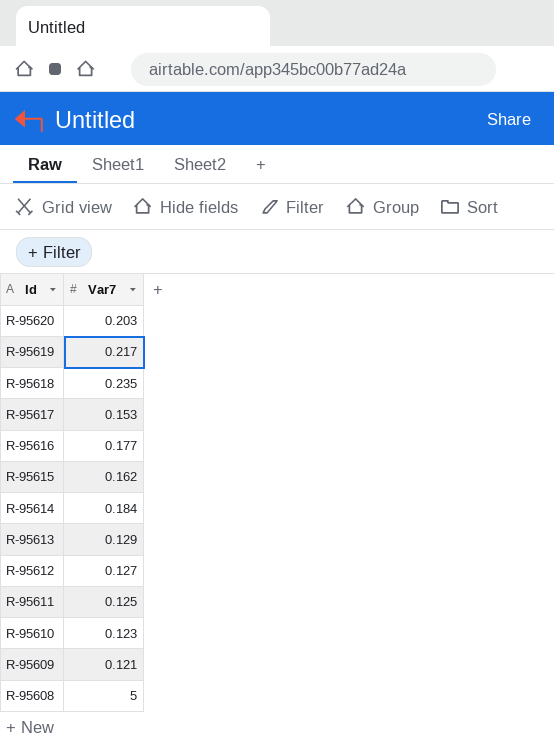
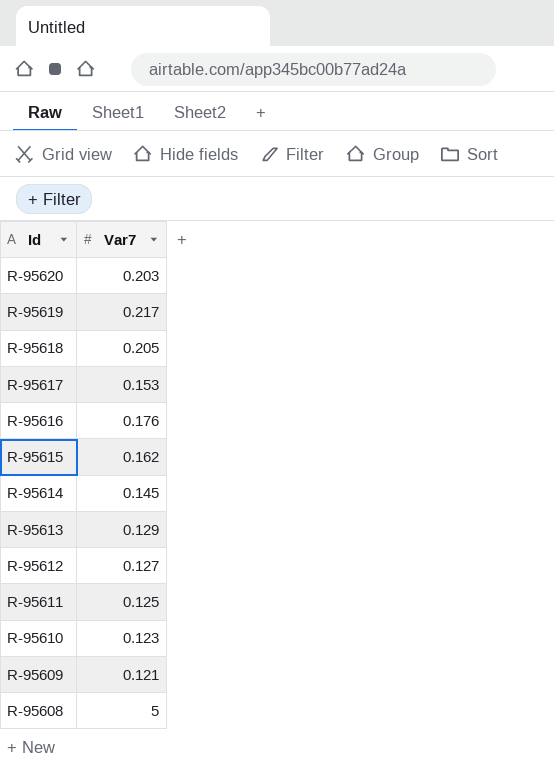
R-95618 | Var7: 0.235 -> 0.205
R-95616 | Var7: 0.177 -> 0.176
R-95614 | Var7: 0.184 -> 0.145

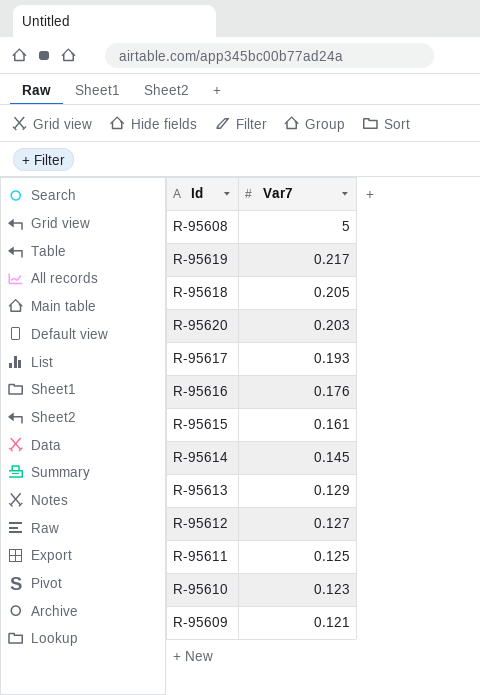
row order: Id descending -> Var7 descending
R-95617 | Var7: 0.153 -> 0.193
R-95615 | Var7: 0.162 -> 0.161

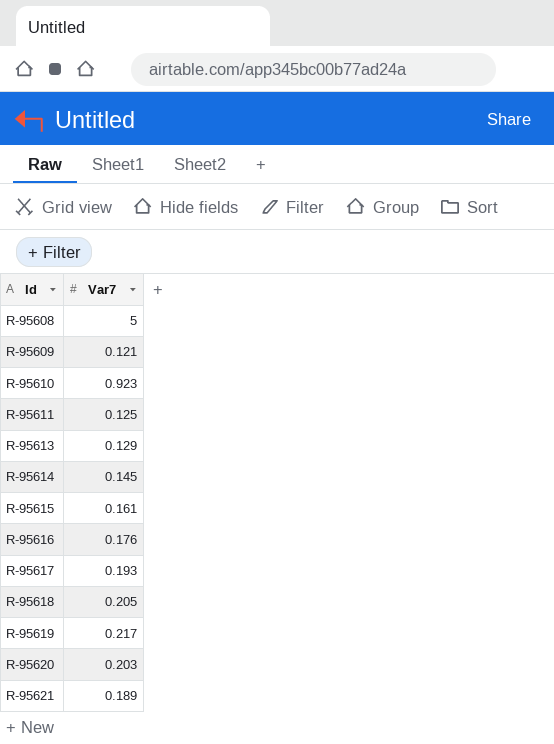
row order: Var7 descending -> Id ascending
row R-95612: 0.127 -> none
R-95610 | Var7: 0.123 -> 0.923
row R-95621: none -> 0.189

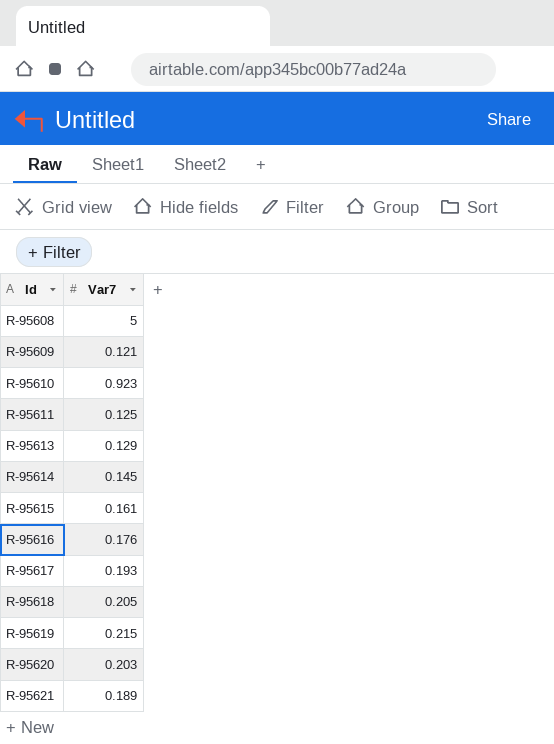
R-95619 | Var7: 0.217 -> 0.215

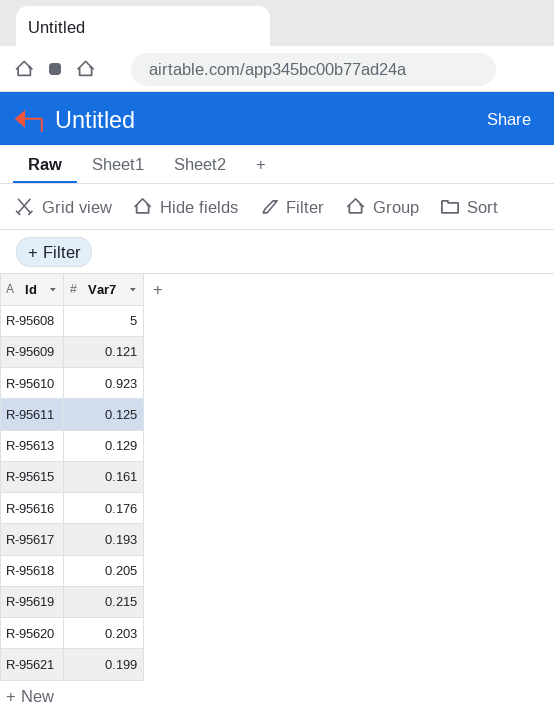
row R-95614: 0.145 -> none
R-95621 | Var7: 0.189 -> 0.199

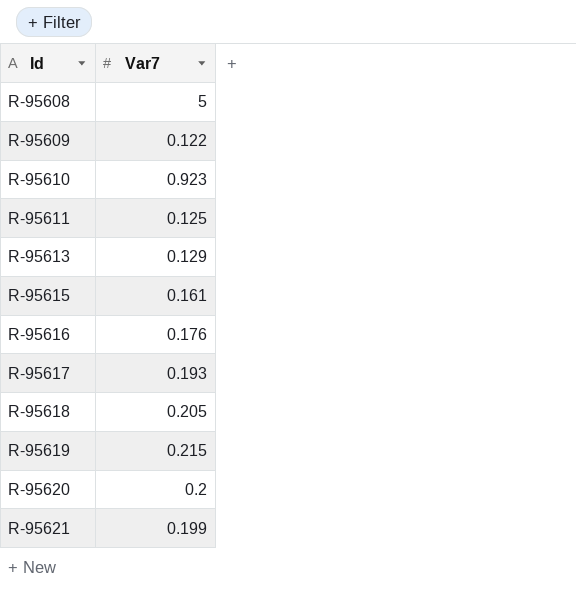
R-95609 | Var7: 0.121 -> 0.122
R-95620 | Var7: 0.203 -> 0.2

